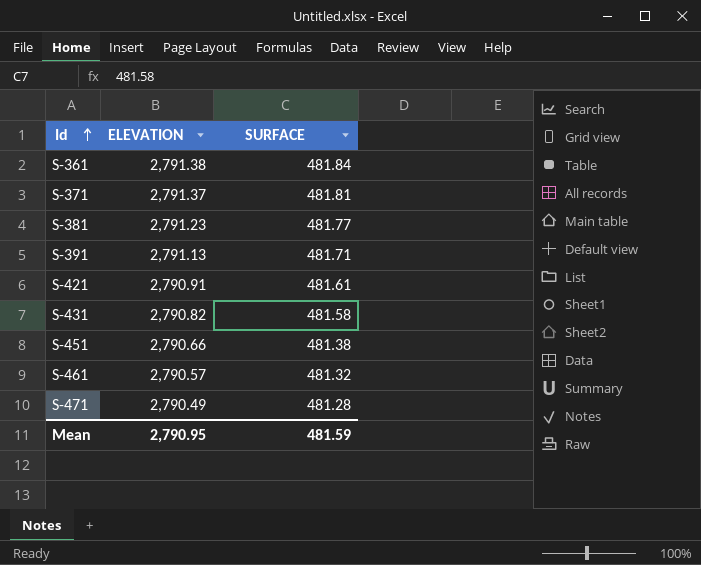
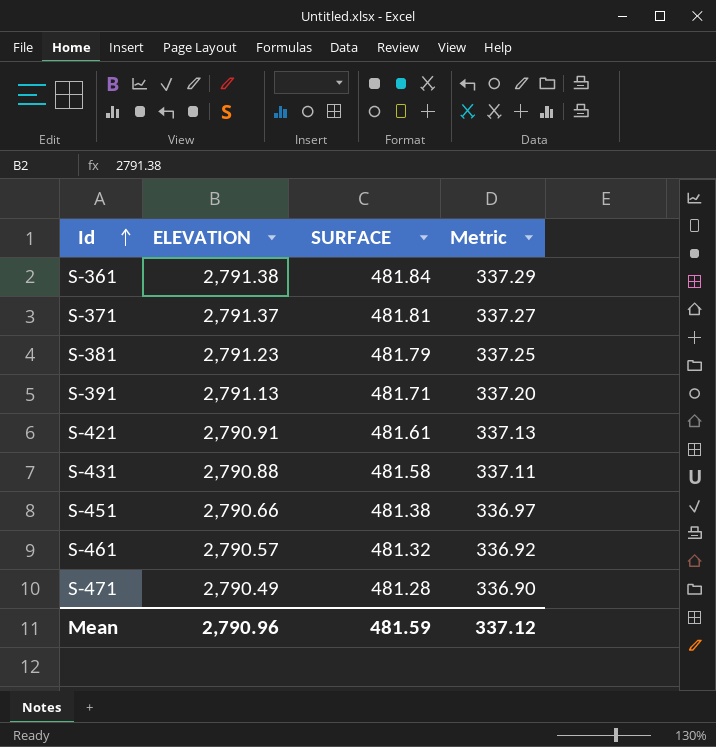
column Metric | formula: none -> [SURFACE] * 0.7
S-381 | SURFACE: 481.77 -> 481.79
S-431 | ELEVATION: 2,790.82 -> 2,790.88
Mean | ELEVATION: 2,790.95 -> 2,790.96

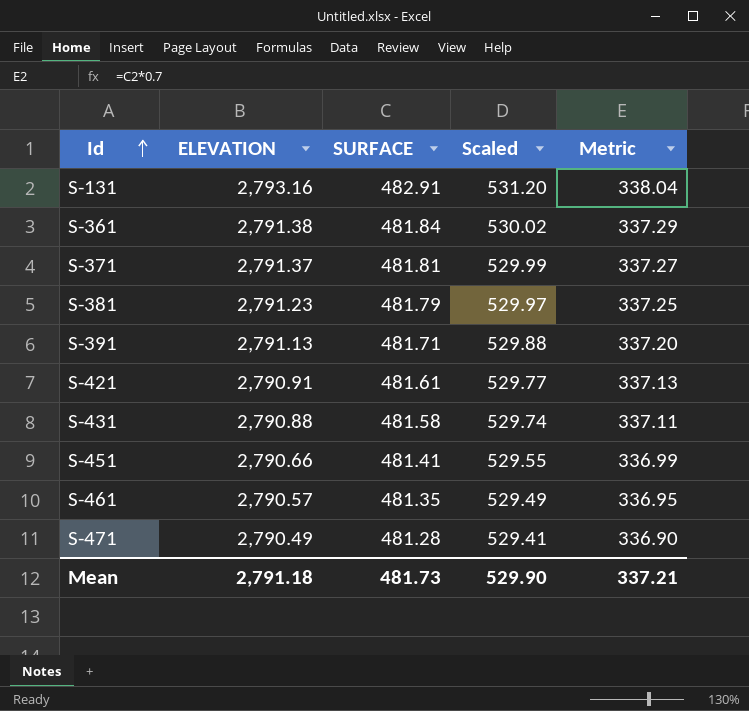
column Scaled | formula: none -> [SURFACE] * 1.1
row S-131: none -> 2,793.16 | 482.91 | 531.20 | 338.04
S-451 | SURFACE: 481.38 -> 481.41
S-451 | Metric: 336.97 -> 336.99
S-461 | SURFACE: 481.32 -> 481.35
S-461 | Metric: 336.92 -> 336.95
Mean | ELEVATION: 2,790.96 -> 2,791.18
Mean | SURFACE: 481.59 -> 481.73
Mean | Metric: 337.12 -> 337.21

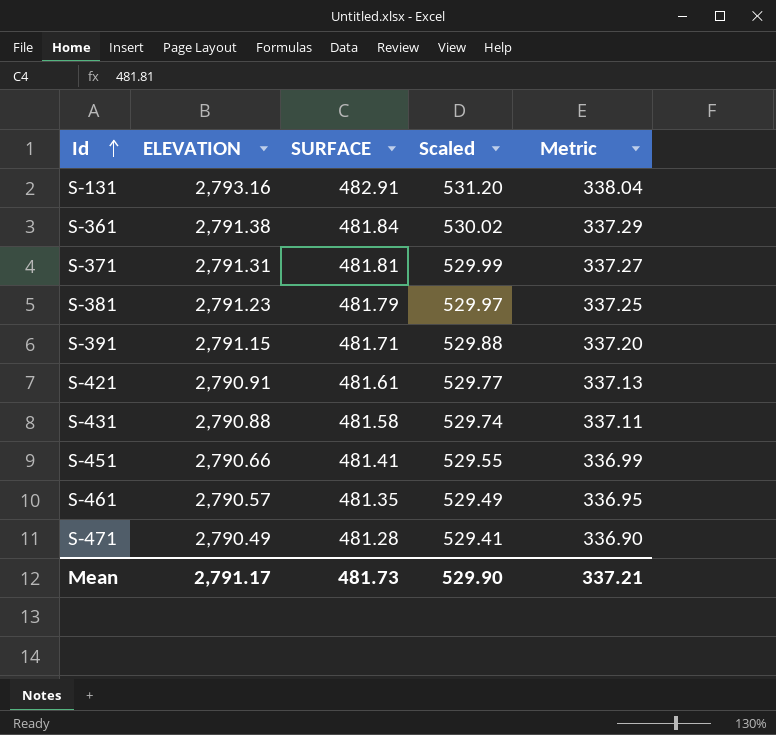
S-371 | ELEVATION: 2,791.37 -> 2,791.31
S-391 | ELEVATION: 2,791.13 -> 2,791.15
Mean | ELEVATION: 2,791.18 -> 2,791.17

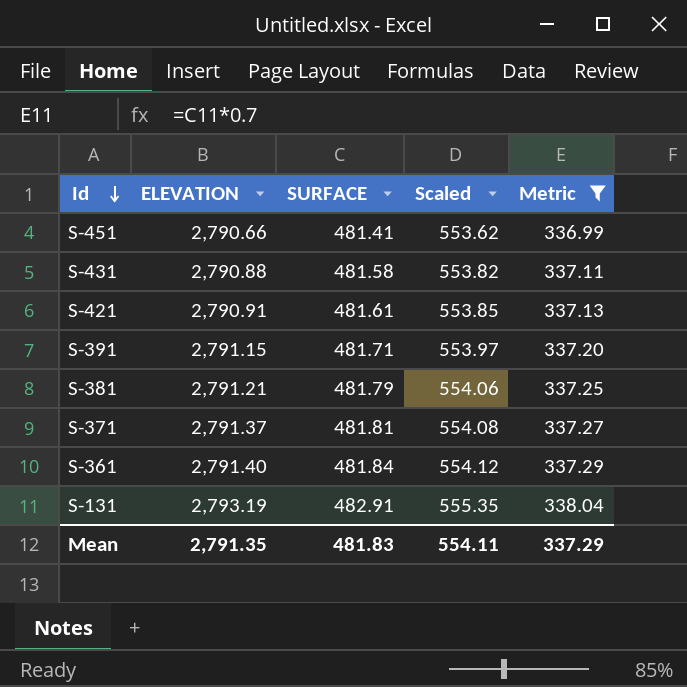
filter: none -> Metric >= 336.99
row order: Id ascending -> Id descending
column Scaled | formula: [SURFACE] * 1.1 -> [SURFACE] * 1.15
S-381 | ELEVATION: 2,791.23 -> 2,791.21
S-371 | ELEVATION: 2,791.31 -> 2,791.37
S-361 | ELEVATION: 2,791.38 -> 2,791.40
S-131 | ELEVATION: 2,793.16 -> 2,793.19
Mean | ELEVATION: 2,791.17 -> 2,791.35
Mean | SURFACE: 481.73 -> 481.83
Mean | Scaled: 529.90 -> 554.11
Mean | Metric: 337.21 -> 337.29

